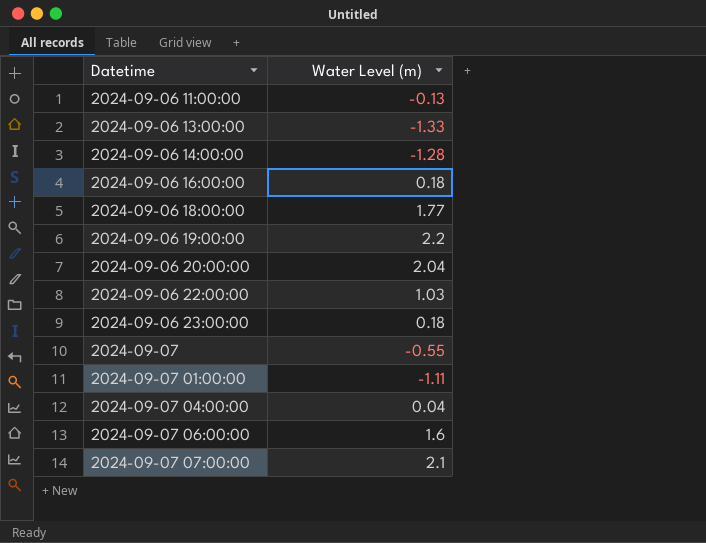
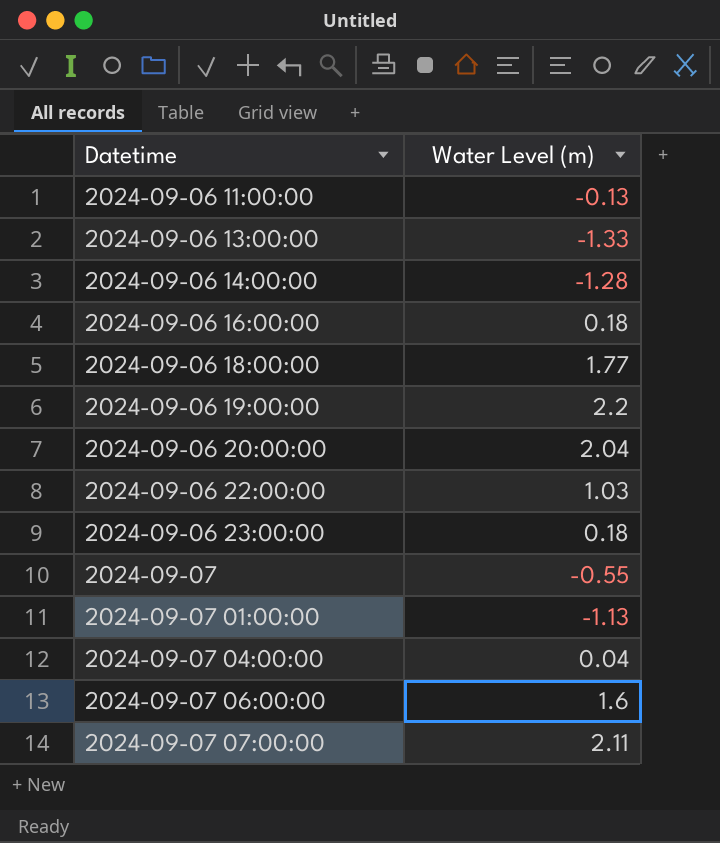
2024-09-07 01:00:00 | Water Level (m): -1.11 -> -1.13
2024-09-07 07:00:00 | Water Level (m): 2.1 -> 2.11

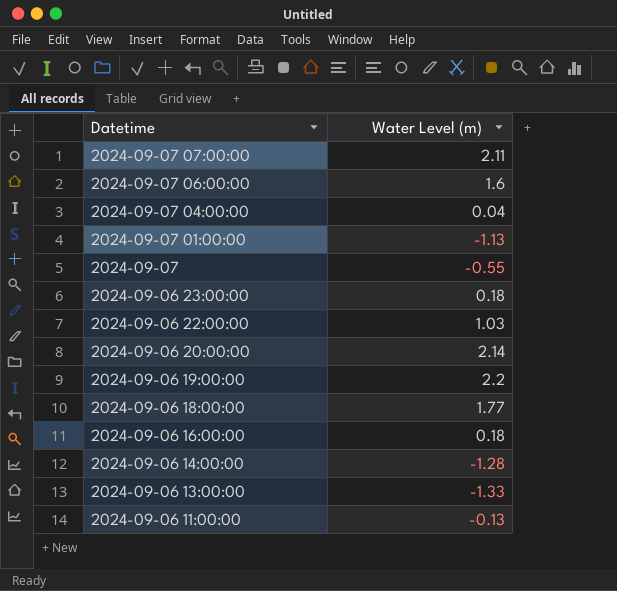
row order: Datetime ascending -> Datetime descending
2024-09-06 20:00:00 | Water Level (m): 2.04 -> 2.14

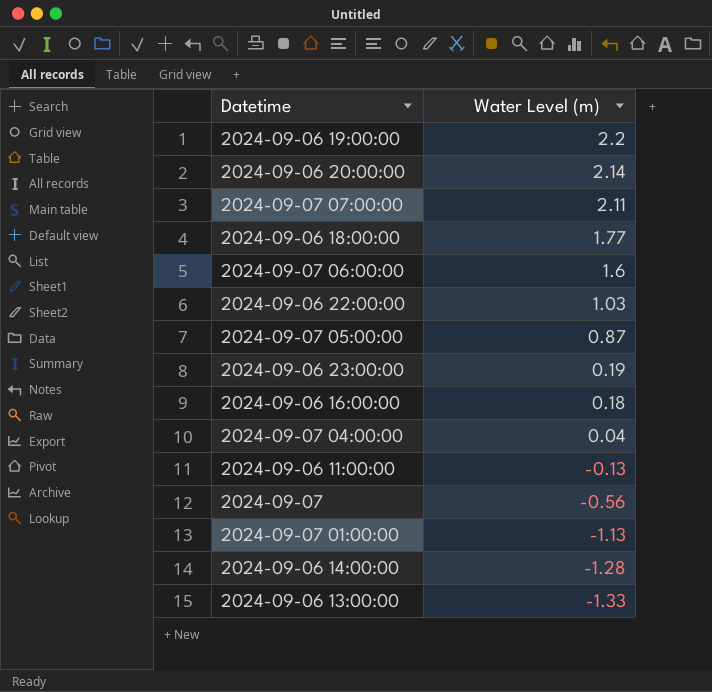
row order: Datetime descending -> Water Level (m) descending
row 2024-09-07 05:00:00: none -> 0.87
2024-09-06 23:00:00 | Water Level (m): 0.18 -> 0.19
2024-09-07 | Water Level (m): -0.55 -> -0.56

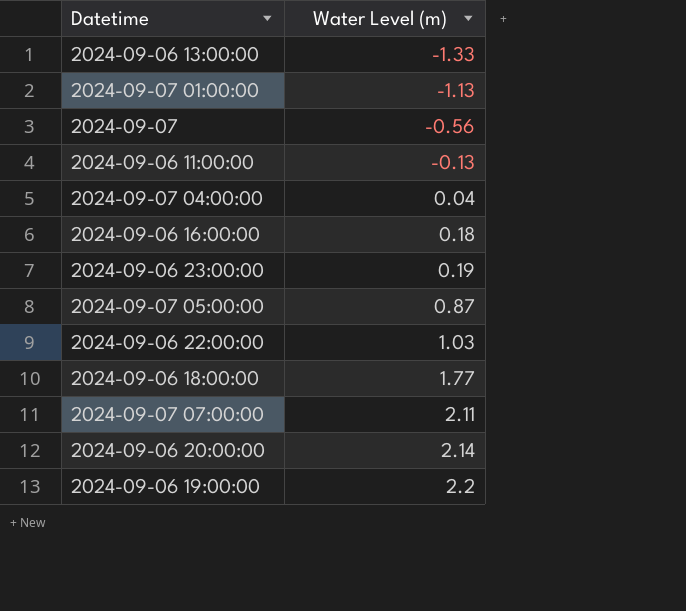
row order: Water Level (m) descending -> Water Level (m) ascending
row 2024-09-07 06:00:00: 1.6 -> none
row 2024-09-06 14:00:00: -1.28 -> none

